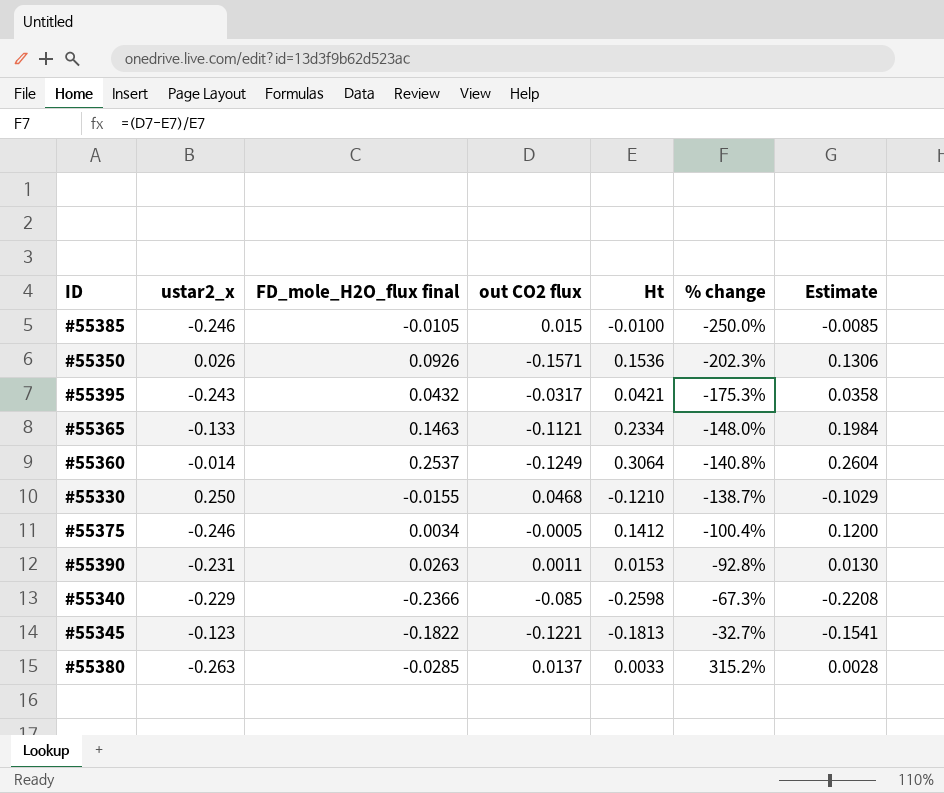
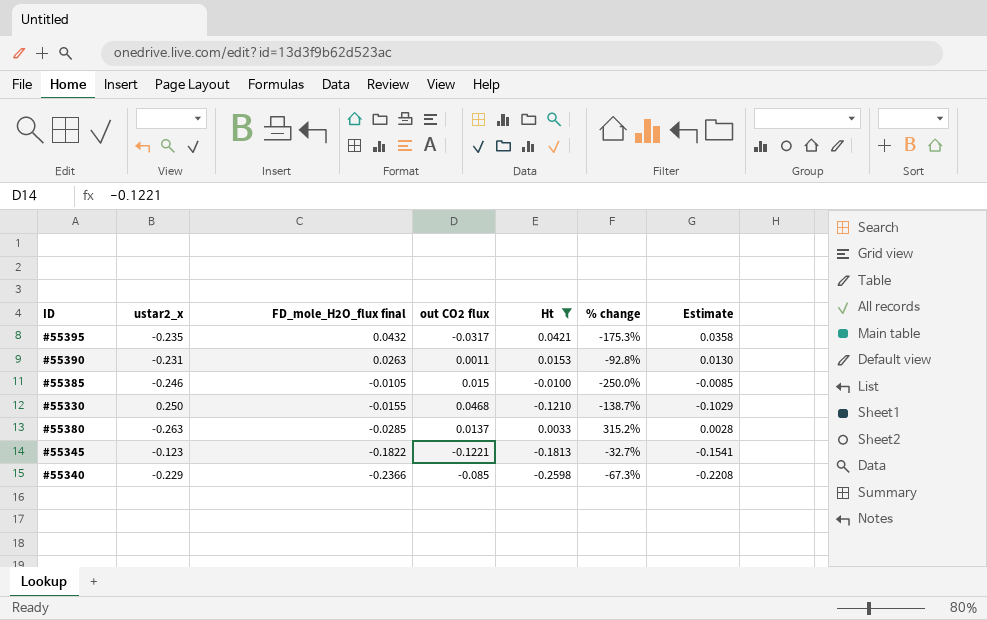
filter: none -> Ht <= 0.0421
row order: % change ascending -> FD_mole_H2O_flux final descending
#55395 | ustar2_x: -0.243 -> -0.235

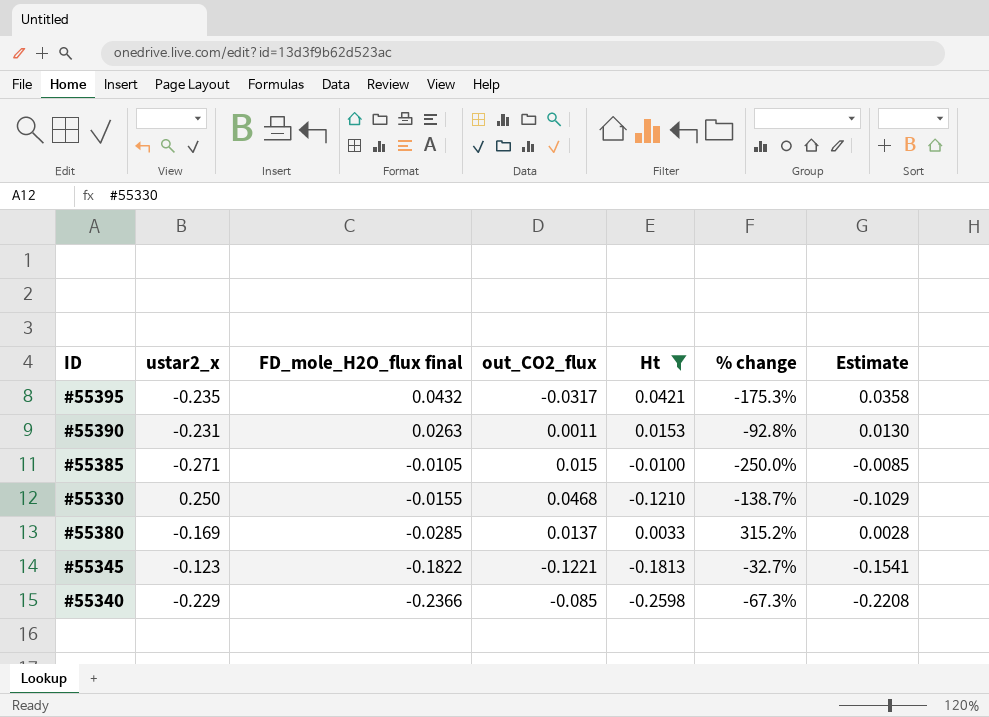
column name: out CO2 flux -> out_CO2_flux
#55385 | ustar2_x: -0.246 -> -0.271
#55380 | ustar2_x: -0.263 -> -0.169

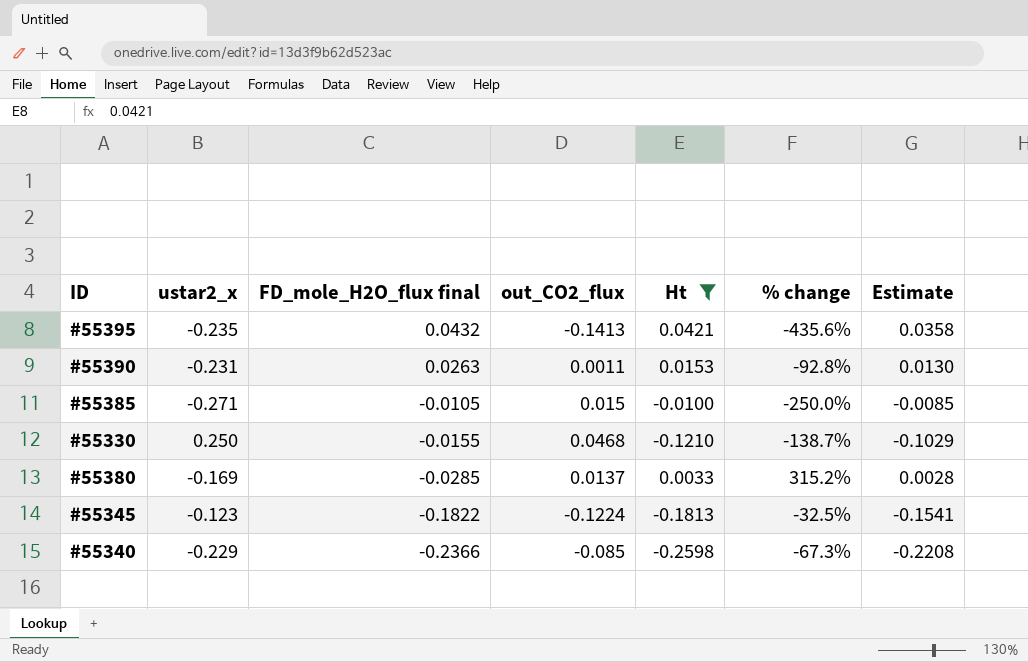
#55395 | out_CO2_flux: -0.0317 -> -0.1413
#55395 | % change: -175.3% -> -435.6%
#55345 | out_CO2_flux: -0.1221 -> -0.1224
#55345 | % change: -32.7% -> -32.5%

